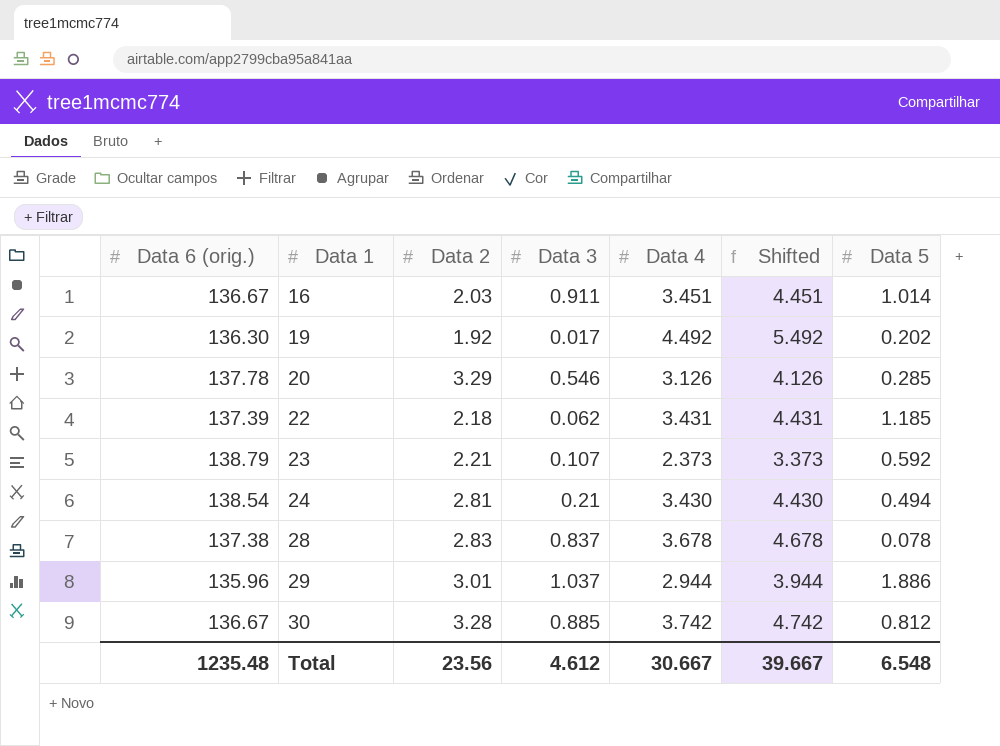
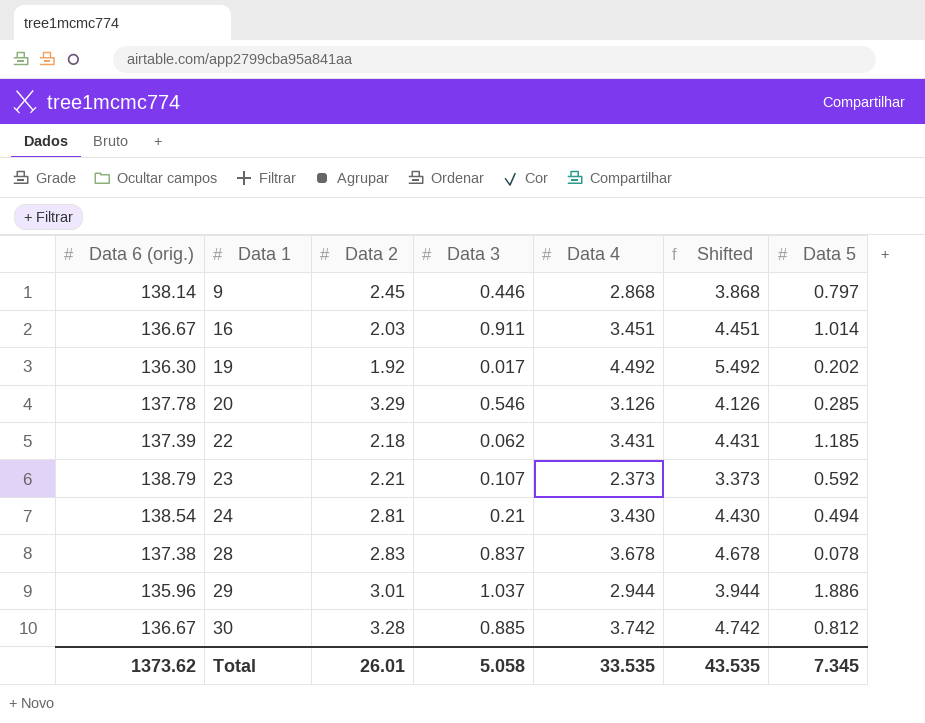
row 9: none -> 138.14 | 2.45 | 0.446 | 2.868 | 3.868 | 0.797
Total | Data 6 (orig.): 1235.48 -> 1373.62
Total | Data 2: 23.56 -> 26.01
Total | Data 3: 4.612 -> 5.058
Total | Data 4: 30.667 -> 33.535
Total | Shifted: 39.667 -> 43.535
Total | Data 5: 6.548 -> 7.345

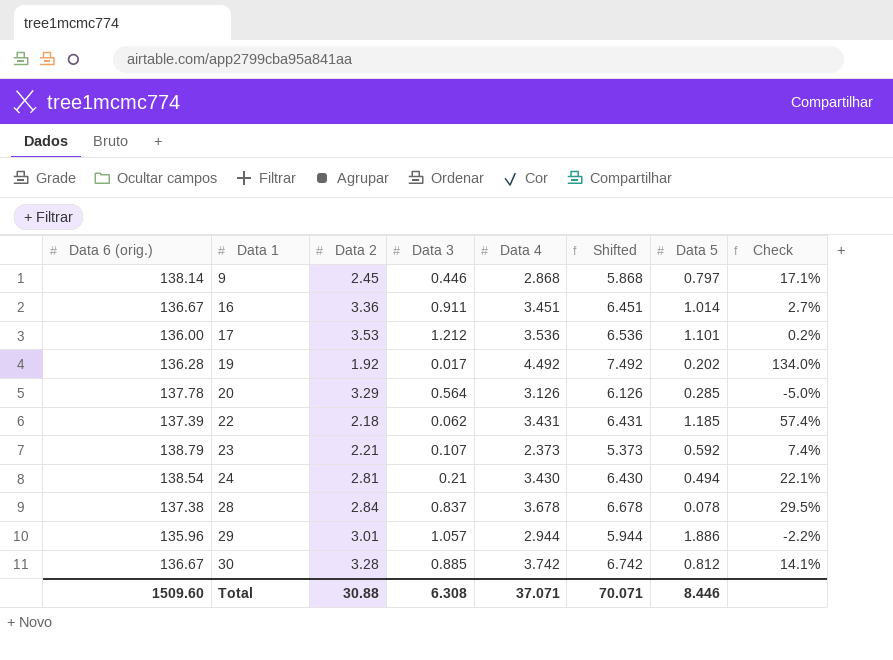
column Shifted | formula: [Data 4] + 1 -> [Data 4] + 3
column Check | formula: none -> ([Data 4] - [Data 2]) / [Data 2]
16 | Data 2: 2.03 -> 3.36
row 17: none -> 136.00 | 3.53 | 1.212 | 3.536 | 6.536 | 1.101 | 0.2%
19 | Data 6 (orig.): 136.30 -> 136.28
20 | Data 3: 0.546 -> 0.564
28 | Data 2: 2.83 -> 2.84
29 | Data 3: 1.037 -> 1.057
Total | Data 6 (orig.): 1373.62 -> 1509.60
Total | Data 2: 26.01 -> 30.88
Total | Data 3: 5.058 -> 6.308
Total | Data 4: 33.535 -> 37.071
Total | Shifted: 43.535 -> 70.071
Total | Data 5: 7.345 -> 8.446

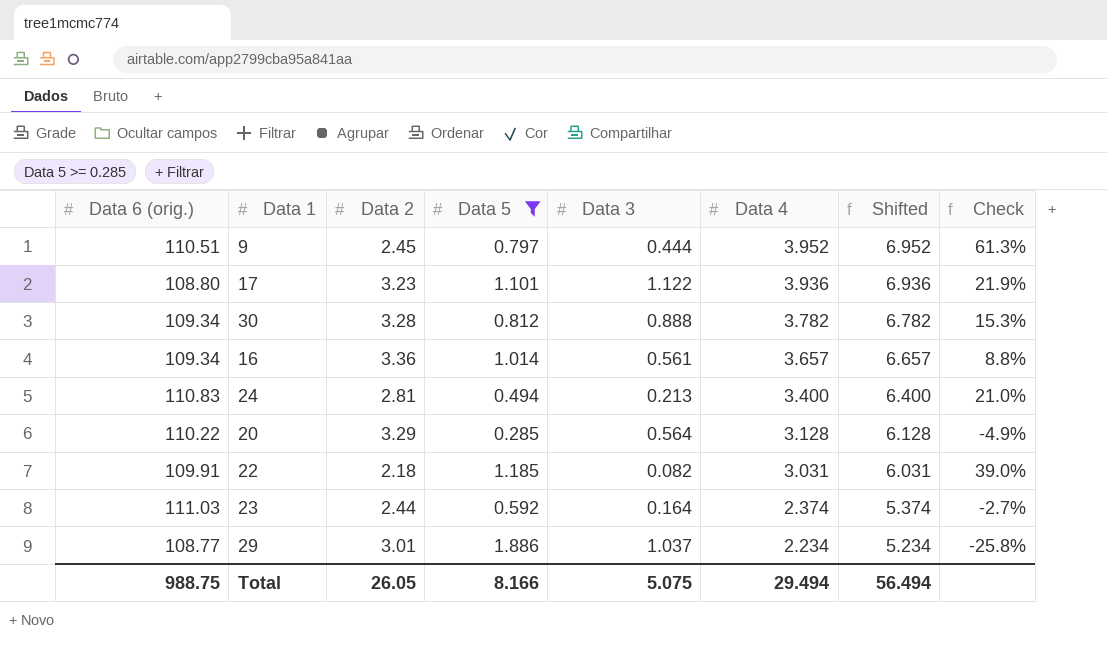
filter: none -> Data 5 >= 0.285
row order: Data 1 ascending -> Data 4 descending
column Data 5 | position: 7 -> 4
9 | Data 6 (orig.): 138.14 -> 110.51
9 | Data 3: 0.446 -> 0.444
9 | Data 4: 2.868 -> 3.952
9 | Shifted: 5.868 -> 6.952
9 | Check: 17.1% -> 61.3%
17 | Data 6 (orig.): 136.00 -> 108.80
17 | Data 2: 3.53 -> 3.23
17 | Data 3: 1.212 -> 1.122
17 | Data 4: 3.536 -> 3.936
17 | Shifted: 6.536 -> 6.936
17 | Check: 0.2% -> 21.9%
30 | Data 6 (orig.): 136.67 -> 109.34
30 | Data 3: 0.885 -> 0.888
30 | Data 4: 3.742 -> 3.782
30 | Shifted: 6.742 -> 6.782
30 | Check: 14.1% -> 15.3%
16 | Data 6 (orig.): 136.67 -> 109.34
16 | Data 3: 0.911 -> 0.561
16 | Data 4: 3.451 -> 3.657
16 | Shifted: 6.451 -> 6.657
16 | Check: 2.7% -> 8.8%
24 | Data 6 (orig.): 138.54 -> 110.83
24 | Data 3: 0.21 -> 0.213
24 | Data 4: 3.430 -> 3.400
24 | Shifted: 6.430 -> 6.400
24 | Check: 22.1% -> 21.0%
20 | Data 6 (orig.): 137.78 -> 110.22
20 | Data 4: 3.126 -> 3.128
20 | Shifted: 6.126 -> 6.128
20 | Check: -5.0% -> -4.9%
22 | Data 6 (orig.): 137.39 -> 109.91
22 | Data 3: 0.062 -> 0.082
22 | Data 4: 3.431 -> 3.031
22 | Shifted: 6.431 -> 6.031
22 | Check: 57.4% -> 39.0%
23 | Data 6 (orig.): 138.79 -> 111.03
23 | Data 2: 2.21 -> 2.44
23 | Data 3: 0.107 -> 0.164
23 | Data 4: 2.373 -> 2.374
23 | Shifted: 5.373 -> 5.374
23 | Check: 7.4% -> -2.7%
29 | Data 6 (orig.): 135.96 -> 108.77
29 | Data 3: 1.057 -> 1.037
29 | Data 4: 2.944 -> 2.234
29 | Shifted: 5.944 -> 5.234
29 | Check: -2.2% -> -25.8%
Total | Data 6 (orig.): 1509.60 -> 988.75
Total | Data 2: 30.88 -> 26.05
Total | Data 5: 8.446 -> 8.166
Total | Data 3: 6.308 -> 5.075
Total | Data 4: 37.071 -> 29.494
Total | Shifted: 70.071 -> 56.494

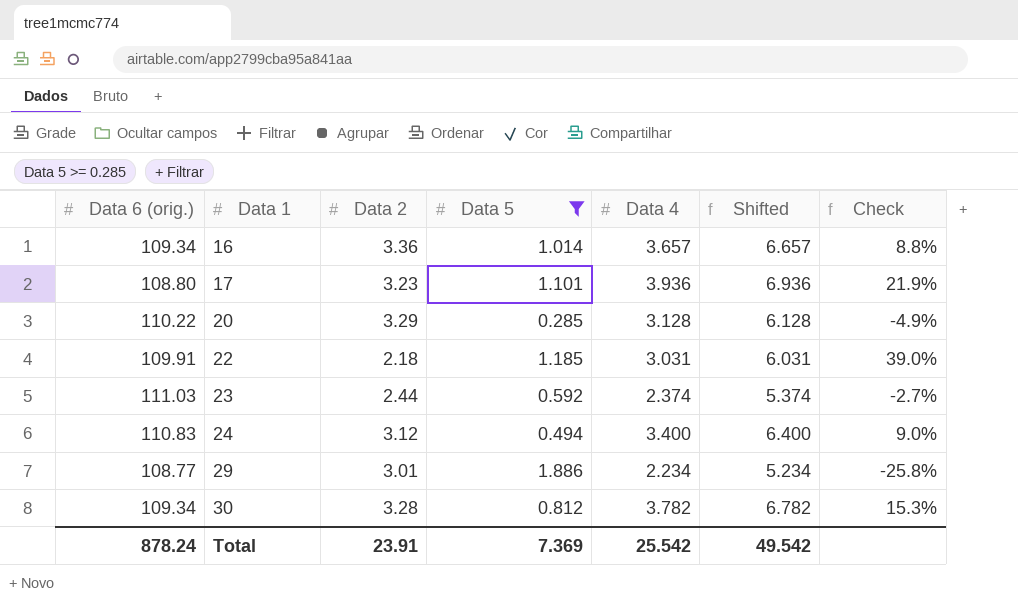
row order: Data 4 descending -> Data 1 ascending
column Data 3 | position: 5 -> none
row 9: 110.51 | 2.45 | 0.797 | 0.444 | 3.952 | 6.952 | 61.3% -> none
24 | Data 2: 2.81 -> 3.12
24 | Check: 21.0% -> 9.0%
Total | Data 6 (orig.): 988.75 -> 878.24
Total | Data 2: 26.05 -> 23.91
Total | Data 5: 8.166 -> 7.369
Total | Data 4: 29.494 -> 25.542
Total | Shifted: 56.494 -> 49.542

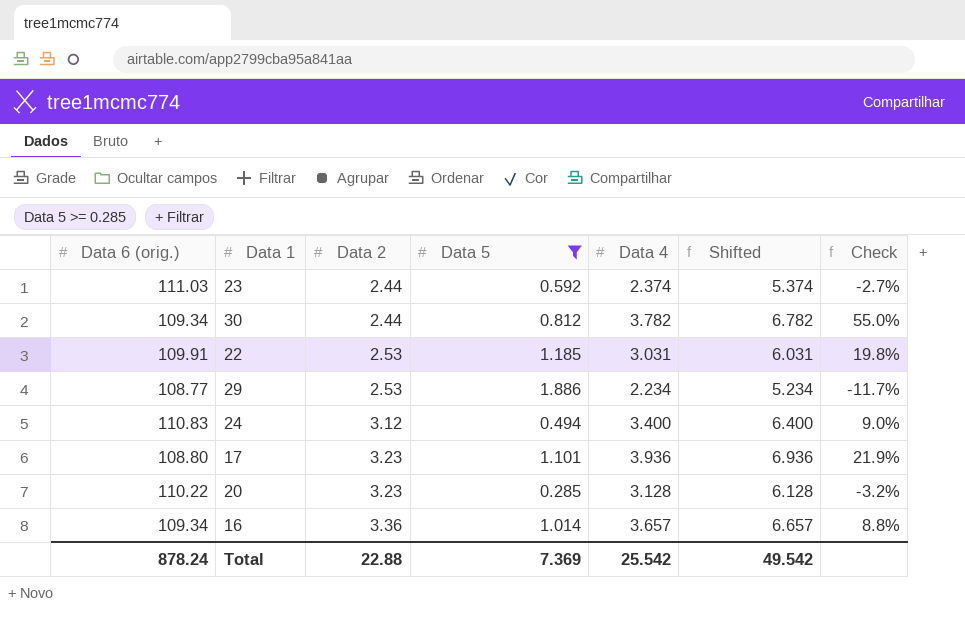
row order: Data 1 ascending -> Data 2 ascending
30 | Data 2: 3.28 -> 2.44
30 | Check: 15.3% -> 55.0%
22 | Data 2: 2.18 -> 2.53
22 | Check: 39.0% -> 19.8%
29 | Data 2: 3.01 -> 2.53
29 | Check: -25.8% -> -11.7%
20 | Data 2: 3.29 -> 3.23
20 | Check: -4.9% -> -3.2%
Total | Data 2: 23.91 -> 22.88

